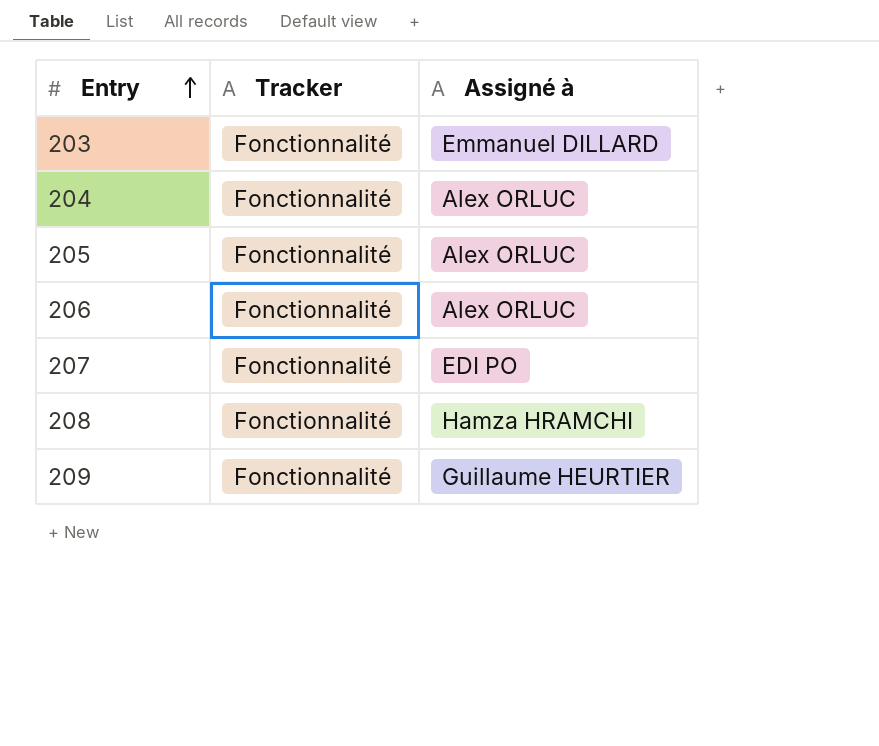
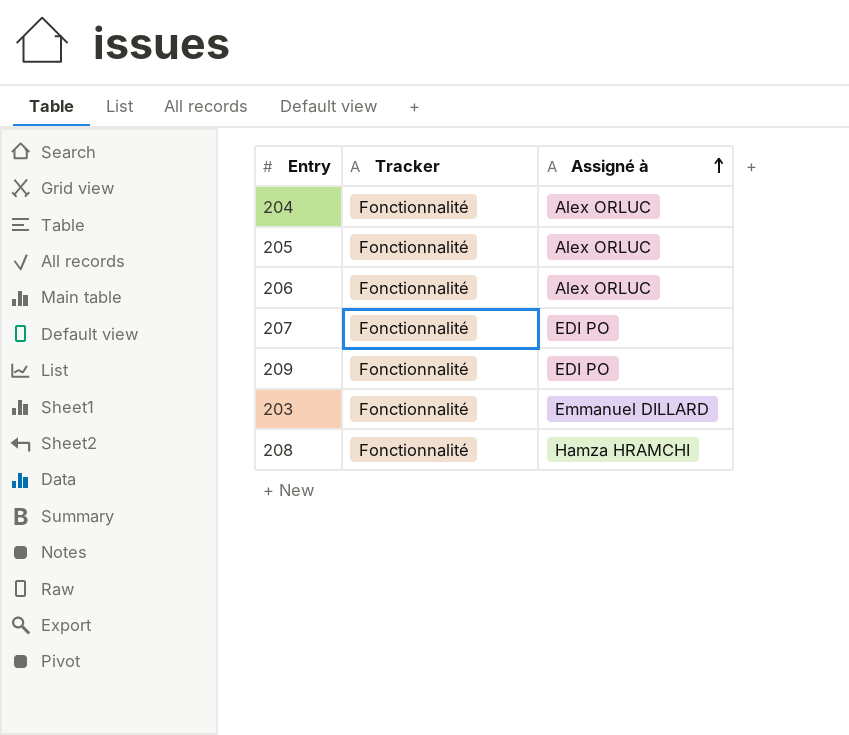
row order: Entry ascending -> Assigné à ascending
209 | Assigné à: Guillaume HEURTIER -> EDI PO

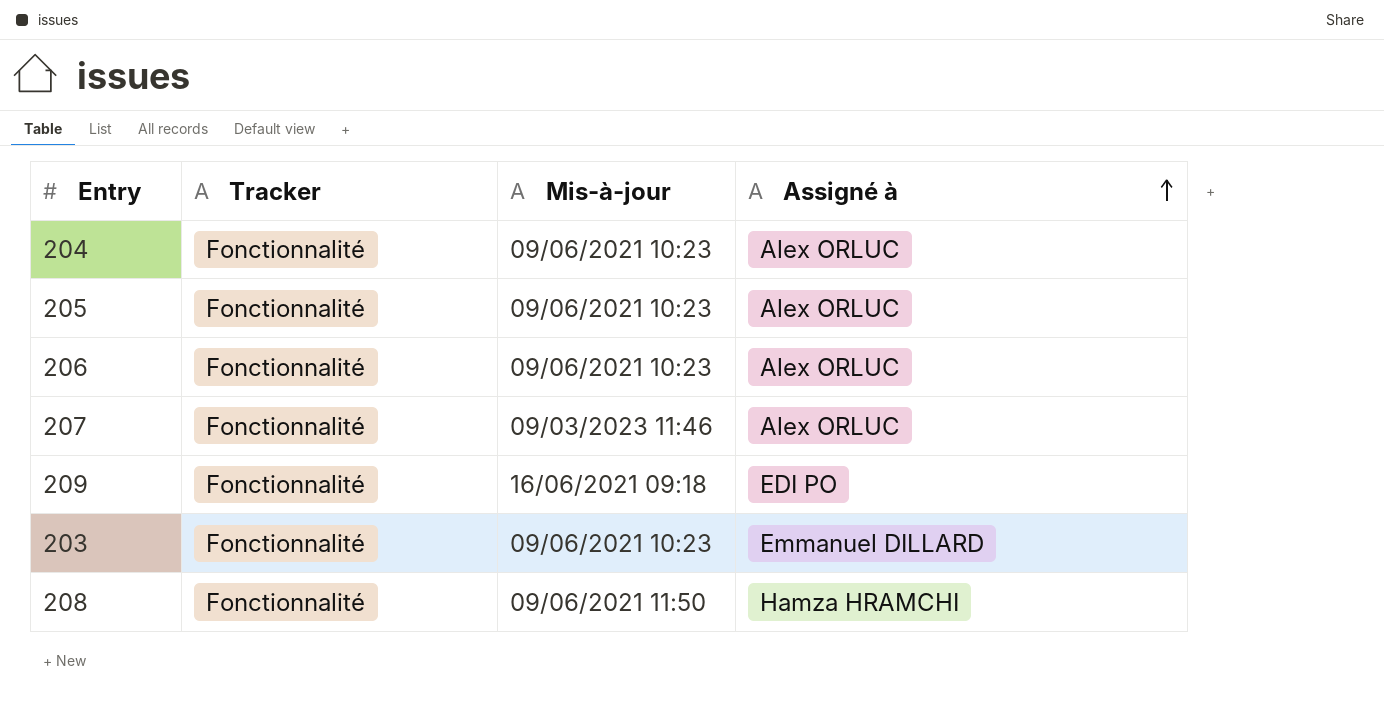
column Mis-à-jour | position: none -> 3
207 | Assigné à: EDI PO -> Alex ORLUC

